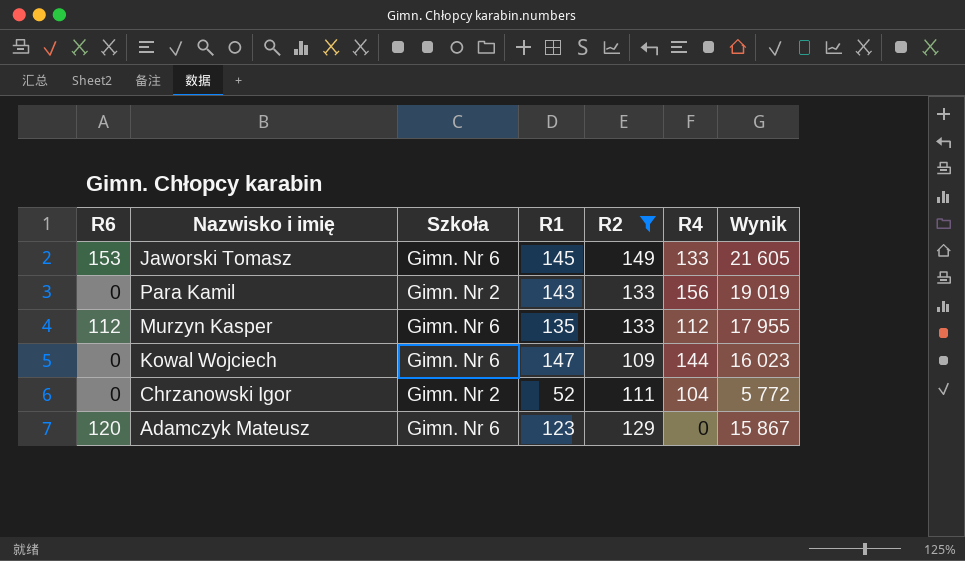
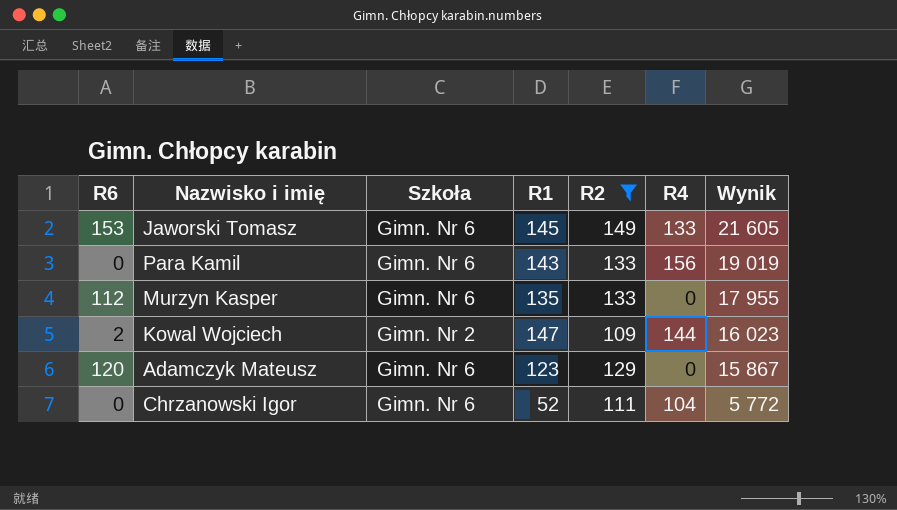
row order: none -> Wynik descending
Para Kamil | Szkoła: Gimn. Nr 2 -> Gimn. Nr 6
Murzyn Kasper | R4: 112 -> 0
Kowal Wojciech | R6: 0 -> 2
Kowal Wojciech | Szkoła: Gimn. Nr 6 -> Gimn. Nr 2
Chrzanowski Igor | Szkoła: Gimn. Nr 2 -> Gimn. Nr 6

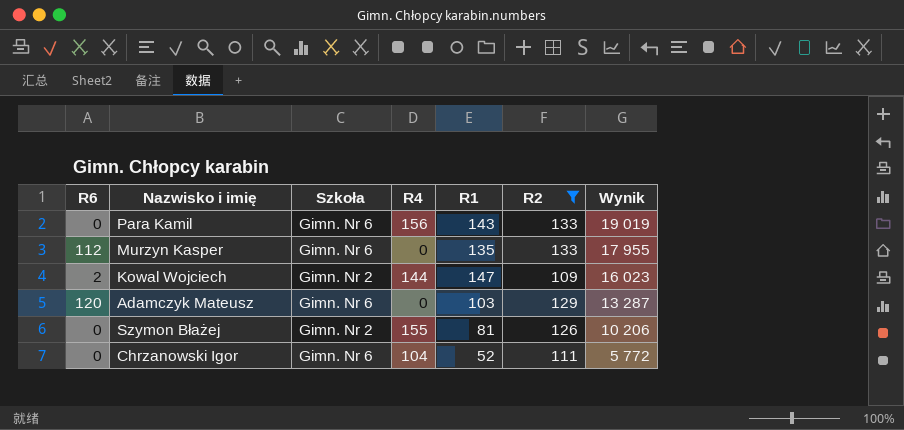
column R4 | position: 6 -> 4
row Jaworski Tomasz: 153 | Gimn. Nr 6 | 145 | 149 | 133 | 21 605 -> none
Adamczyk Mateusz | R1: 123 -> 103
Adamczyk Mateusz | Wynik: 15 867 -> 13 287
row Szymon Błażej: none -> 0 | Gimn. Nr 2 | 155 | 81 | 126 | 10 206

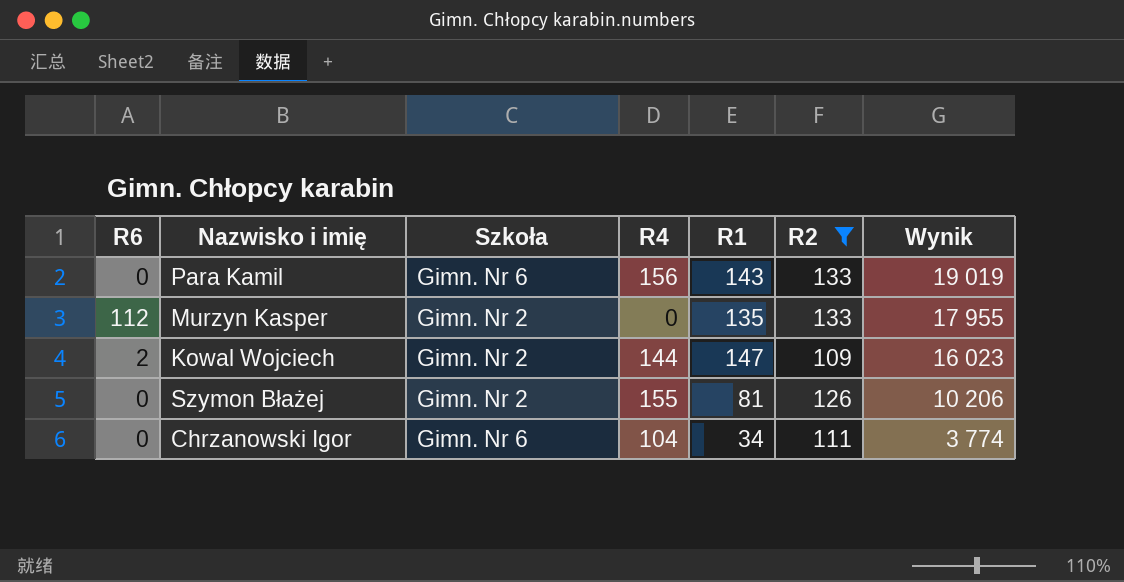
row Adamczyk Mateusz: 120 | Gimn. Nr 6 | 0 | 103 | 129 | 13 287 -> none
Murzyn Kasper | Szkoła: Gimn. Nr 6 -> Gimn. Nr 2
Chrzanowski Igor | R1: 52 -> 34
Chrzanowski Igor | Wynik: 5 772 -> 3 774

